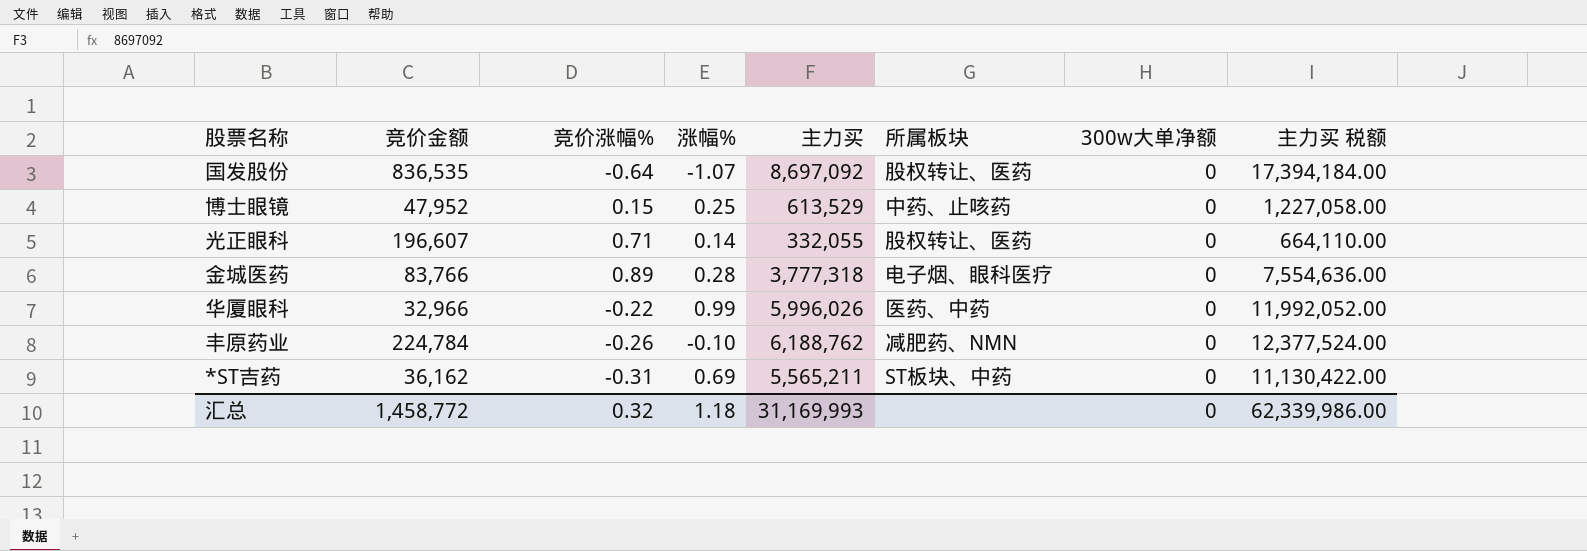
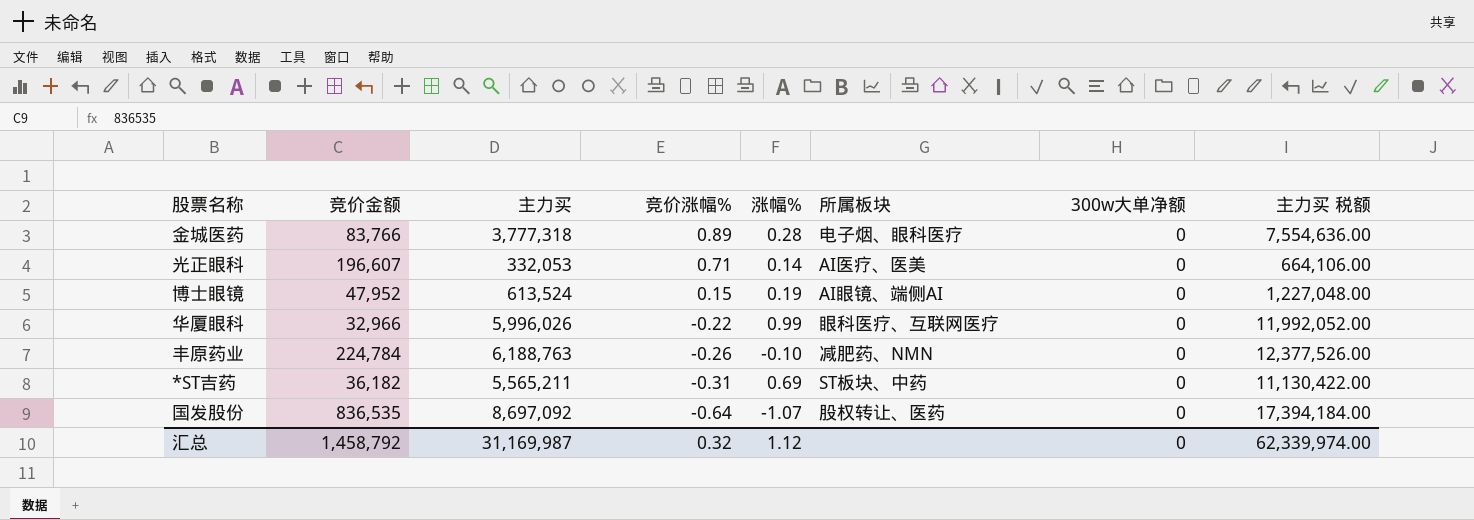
row order: none -> 竞价涨幅% descending
column 主力买 | position: 5 -> 3
光正眼科 | 主力买: 332,055 -> 332,053
光正眼科 | 所属板块: 股权转让、医药 -> AI医疗、医美
光正眼科 | 主力买 税额: 664,110.00 -> 664,106.00
博士眼镜 | 主力买: 613,529 -> 613,524
博士眼镜 | 涨幅%: 0.25 -> 0.19
博士眼镜 | 所属板块: 中药、止咳药 -> AI眼镜、端侧AI
博士眼镜 | 主力买 税额: 1,227,058.00 -> 1,227,048.00
华厦眼科 | 所属板块: 医药、中药 -> 眼科医疗、互联网医疗
丰原药业 | 主力买: 6,188,762 -> 6,188,763
丰原药业 | 主力买 税额: 12,377,524.00 -> 12,377,526.00
*ST吉药 | 竞价金额: 36,162 -> 36,182
汇总 | 竞价金额: 1,458,772 -> 1,458,792
汇总 | 主力买: 31,169,993 -> 31,169,987
汇总 | 涨幅%: 1.18 -> 1.12
汇总 | 主力买 税额: 62,339,986.00 -> 62,339,974.00

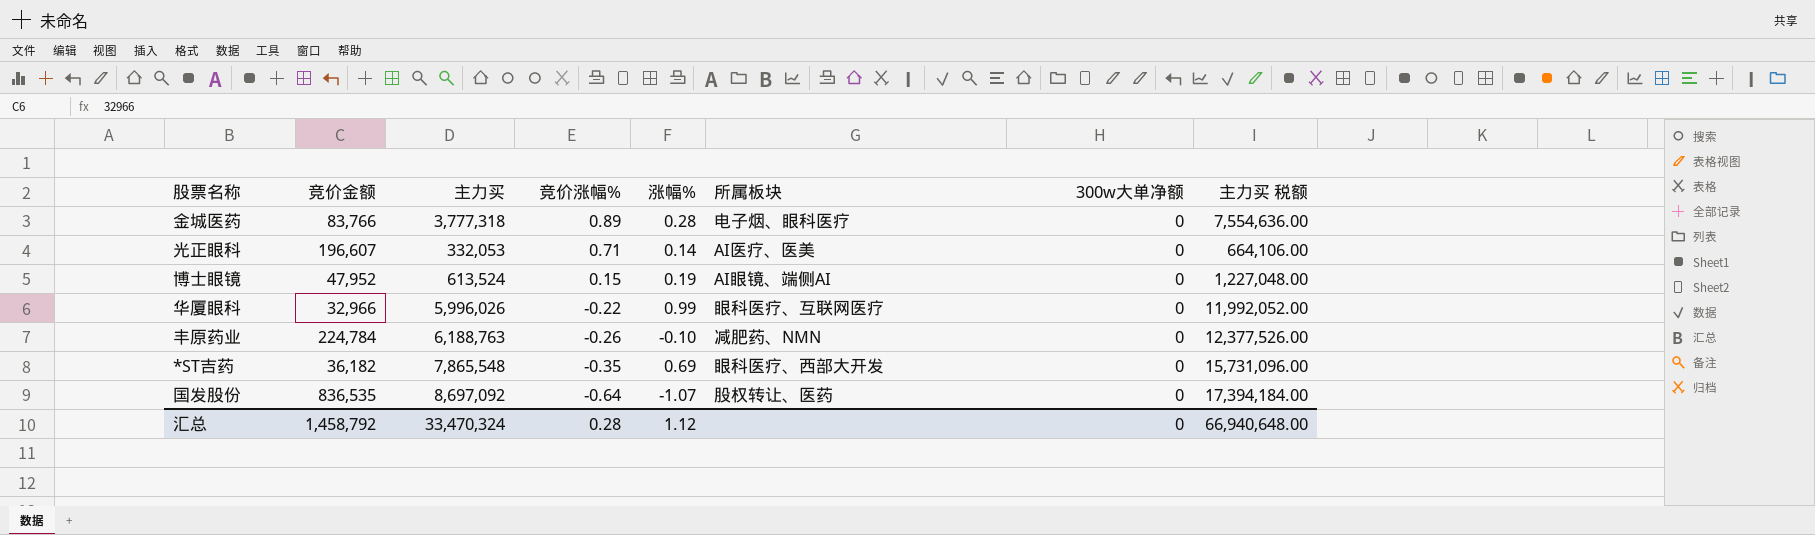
*ST吉药 | 主力买: 5,565,211 -> 7,865,548
*ST吉药 | 竞价涨幅%: -0.31 -> -0.35
*ST吉药 | 所属板块: ST板块、中药 -> 眼科医疗、西部大开发
*ST吉药 | 主力买 税额: 11,130,422.00 -> 15,731,096.00
汇总 | 主力买: 31,169,987 -> 33,470,324
汇总 | 竞价涨幅%: 0.32 -> 0.28
汇总 | 主力买 税额: 62,339,974.00 -> 66,940,648.00

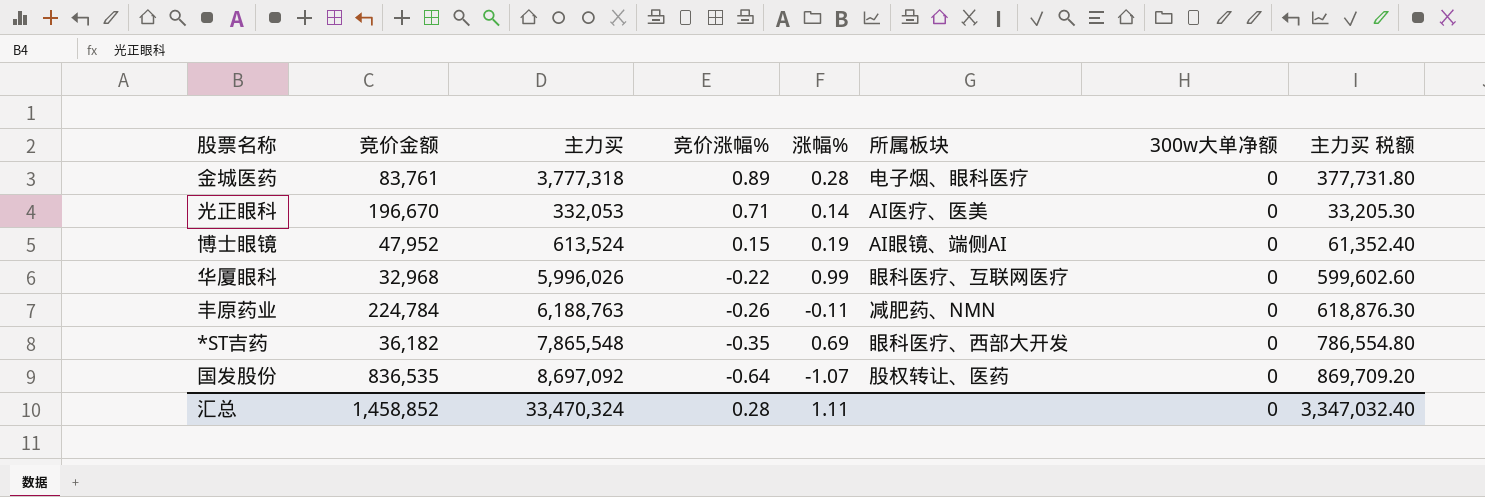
column 主力买 税额 | formula: [主力买] * 2 -> [主力买] * 0.1
金城医药 | 竞价金额: 83,766 -> 83,761
光正眼科 | 竞价金额: 196,607 -> 196,670
华厦眼科 | 竞价金额: 32,966 -> 32,968
丰原药业 | 涨幅%: -0.10 -> -0.11
汇总 | 竞价金额: 1,458,792 -> 1,458,852
汇总 | 涨幅%: 1.12 -> 1.11
汇总 | 主力买 税额: 66,940,648.00 -> 3,347,032.40

